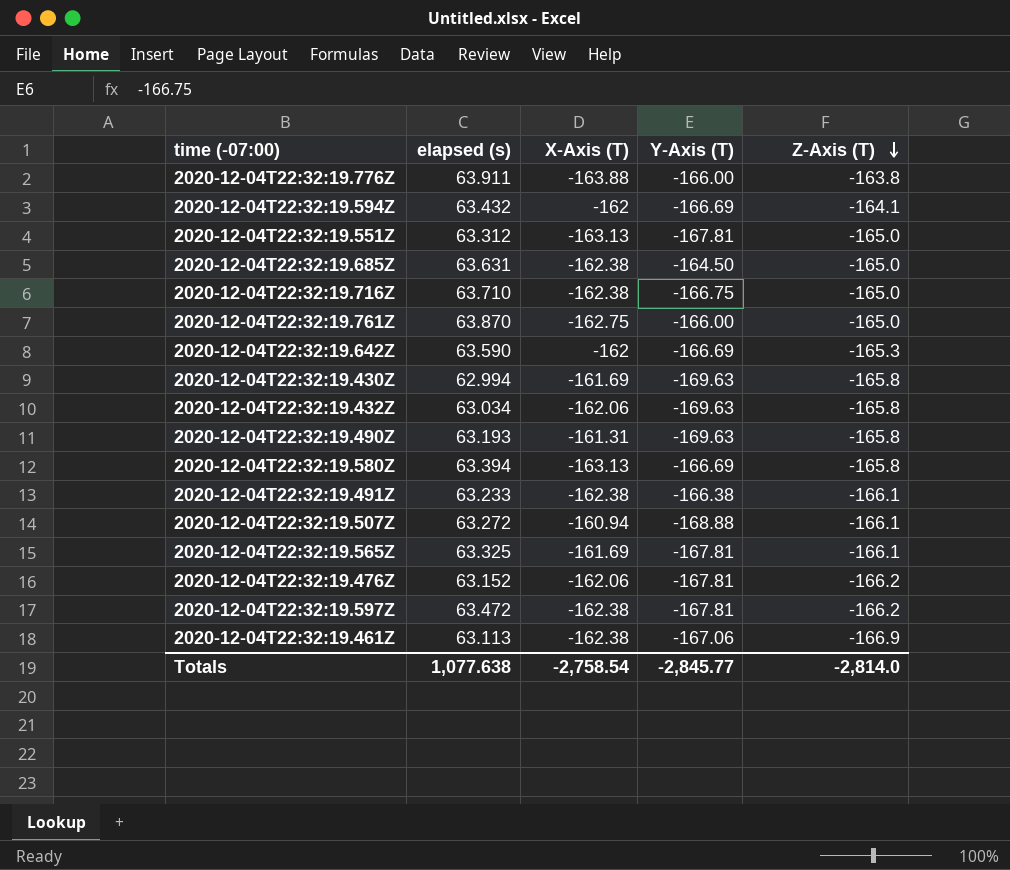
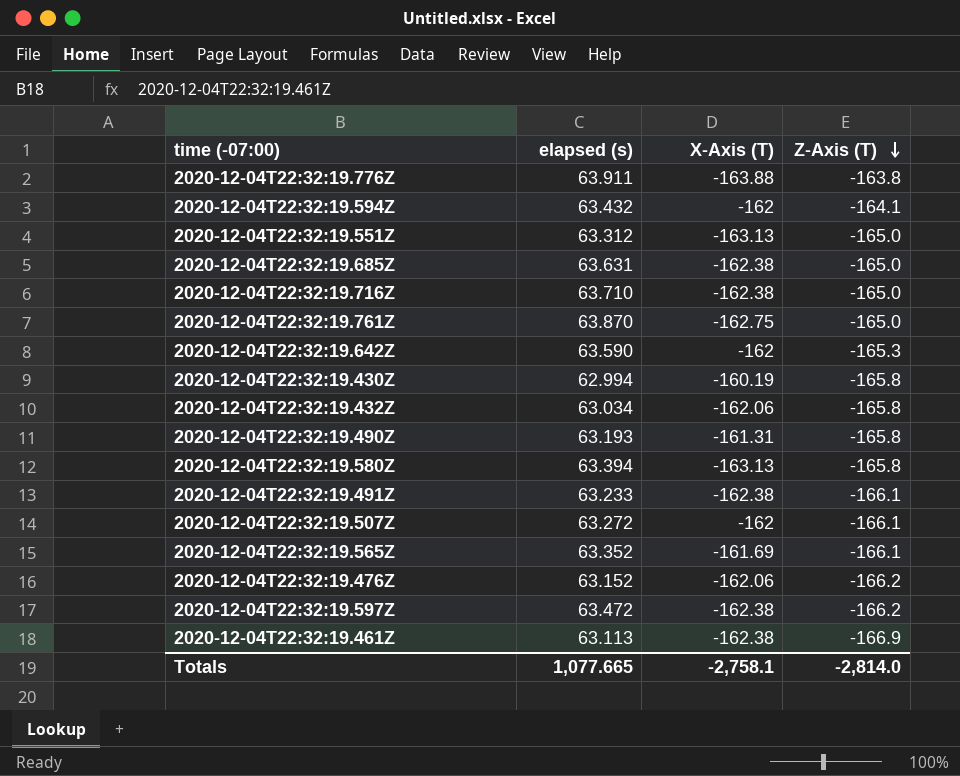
column Y-Axis (T) | position: 4 -> none
2020-12-04T22:32:19.430Z | X-Axis (T): -161.69 -> -160.19
2020-12-04T22:32:19.507Z | X-Axis (T): -160.94 -> -162
2020-12-04T22:32:19.565Z | elapsed (s): 63.325 -> 63.352
Totals | elapsed (s): 1,077.638 -> 1,077.665
Totals | X-Axis (T): -2,758.54 -> -2,758.1

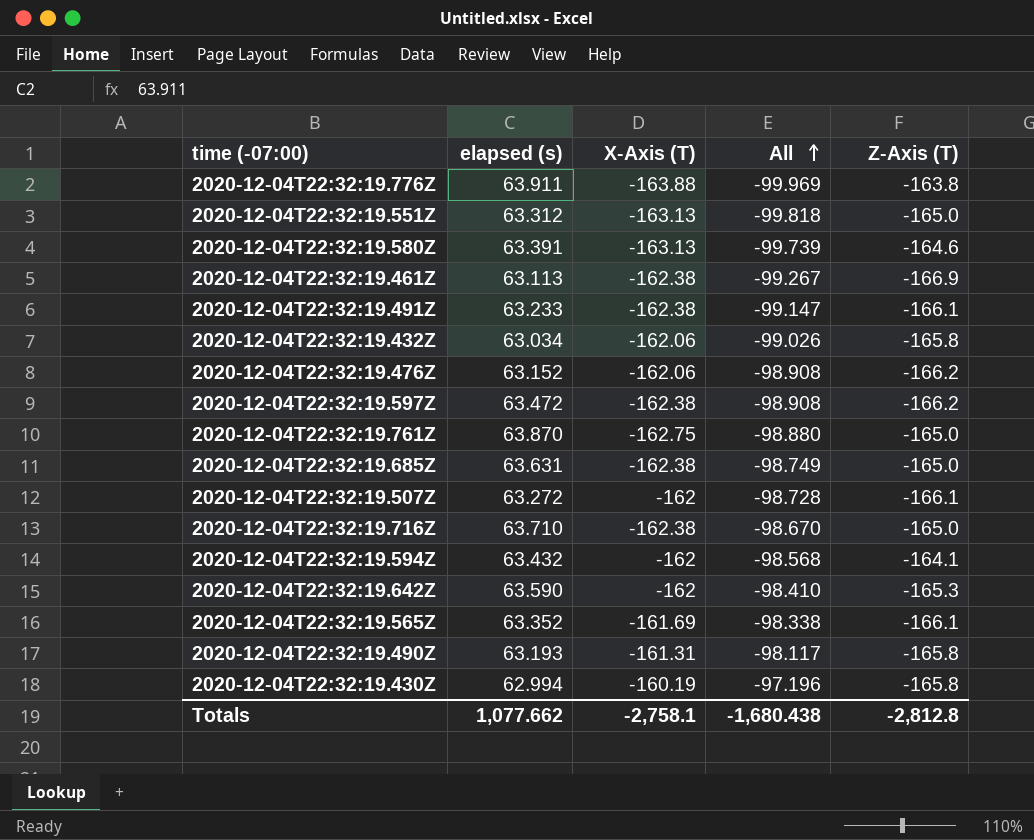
row order: Z-Axis (T) descending -> All ascending
column All | formula: none -> [elapsed (s)] + [X-Axis (T)]
2020-12-04T22:32:19.580Z | elapsed (s): 63.394 -> 63.391
2020-12-04T22:32:19.580Z | Z-Axis (T): -165.8 -> -164.6
Totals | elapsed (s): 1,077.665 -> 1,077.662
Totals | Z-Axis (T): -2,814.0 -> -2,812.8

